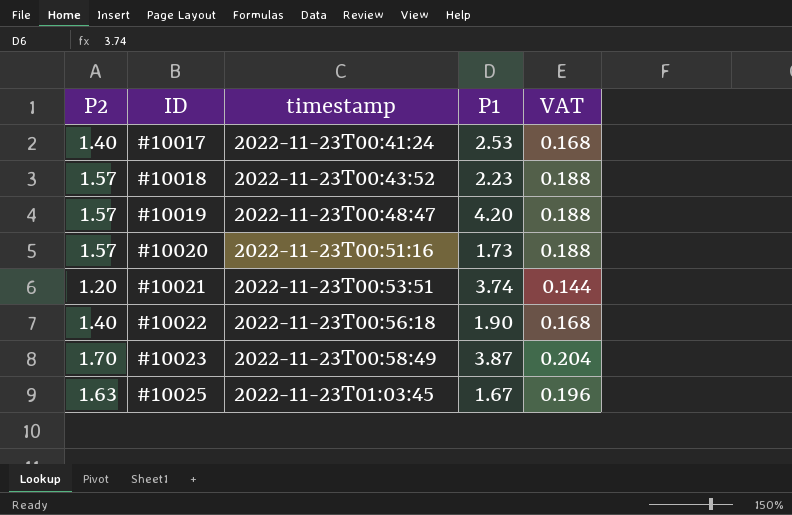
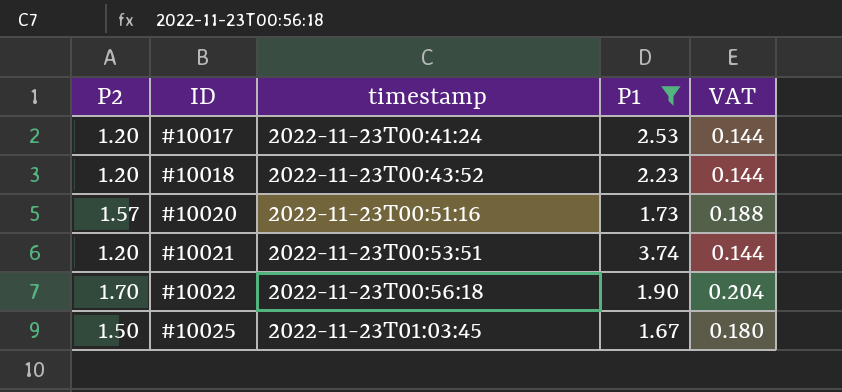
filter: none -> P1 <= 3.74
#10017 | P2: 1.40 -> 1.20
#10017 | VAT: 0.168 -> 0.144
#10018 | P2: 1.57 -> 1.20
#10018 | VAT: 0.188 -> 0.144
#10022 | P2: 1.40 -> 1.70
#10022 | VAT: 0.168 -> 0.204
#10025 | P2: 1.63 -> 1.50
#10025 | VAT: 0.196 -> 0.180

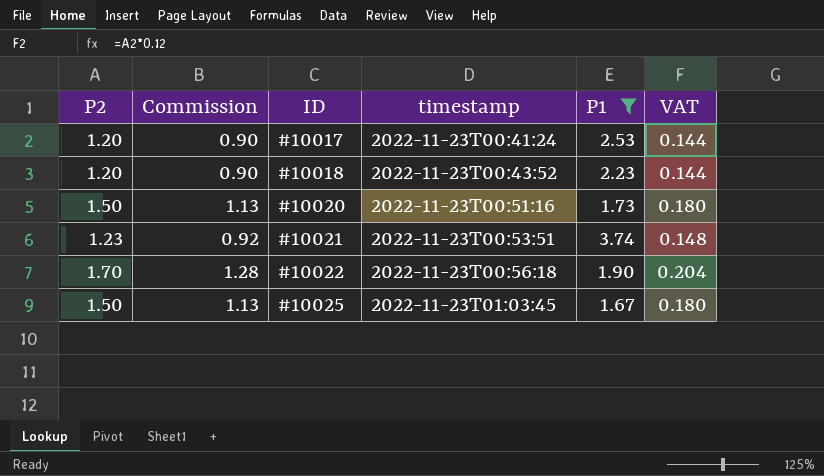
column Commission | formula: none -> [P2] * 0.75
#10020 | P2: 1.57 -> 1.50
#10020 | VAT: 0.188 -> 0.180
#10021 | P2: 1.20 -> 1.23
#10021 | VAT: 0.144 -> 0.148

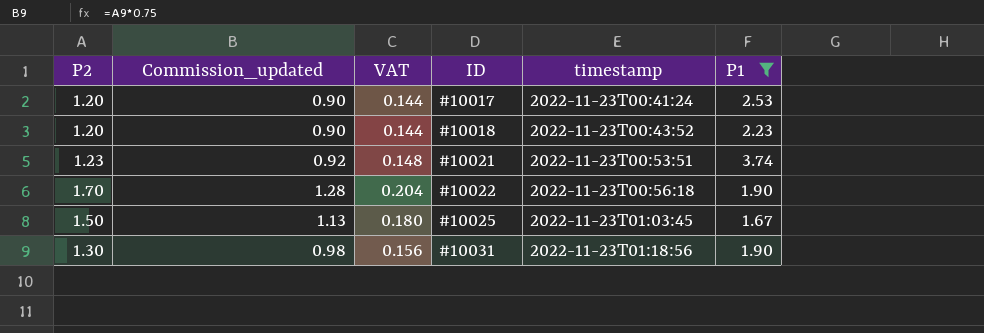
column name: Commission -> Commission_updated
column VAT | position: 6 -> 3
row #10020: 1.50 | 1.13 | 2022-11-23T00:51:16 | 1.73 | 0.180 -> none
row #10031: none -> 1.30 | 0.98 | 0.156 | 2022-11-23T01:18:56 | 1.90

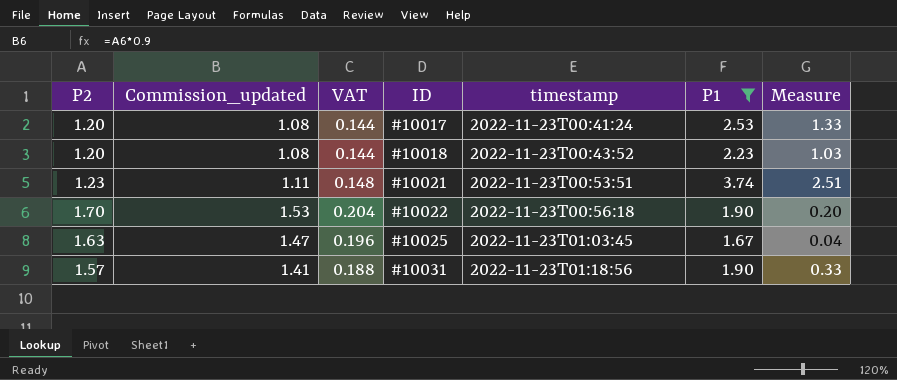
column Commission_updated | formula: [P2] * 0.75 -> [P2] * 0.9
column Measure | formula: none -> [P1] - [P2]
#10025 | P2: 1.50 -> 1.63
#10025 | VAT: 0.180 -> 0.196
#10031 | P2: 1.30 -> 1.57
#10031 | VAT: 0.156 -> 0.188

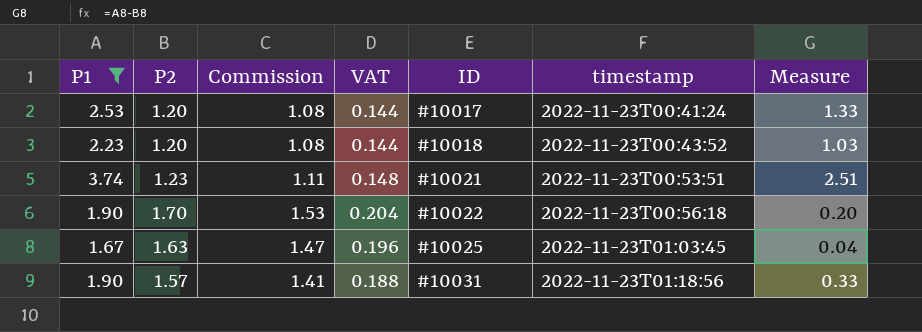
column P1 | position: 6 -> 1
column name: Commission_updated -> Commission

